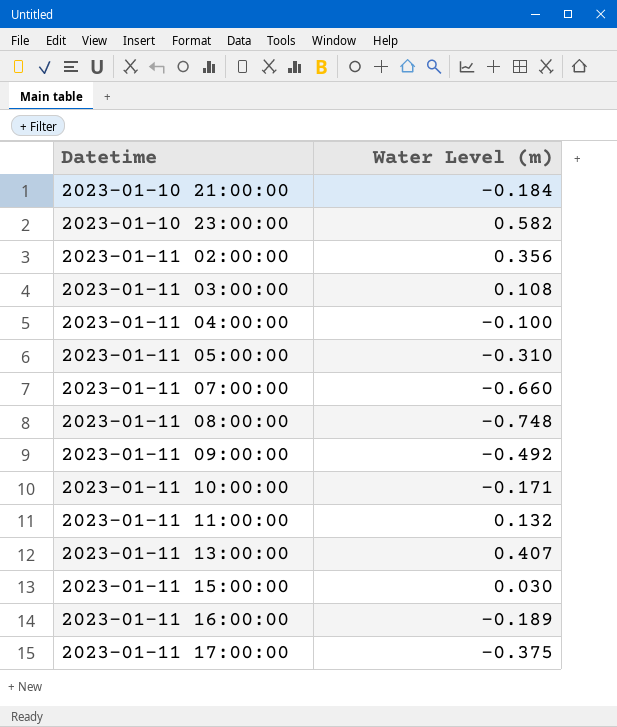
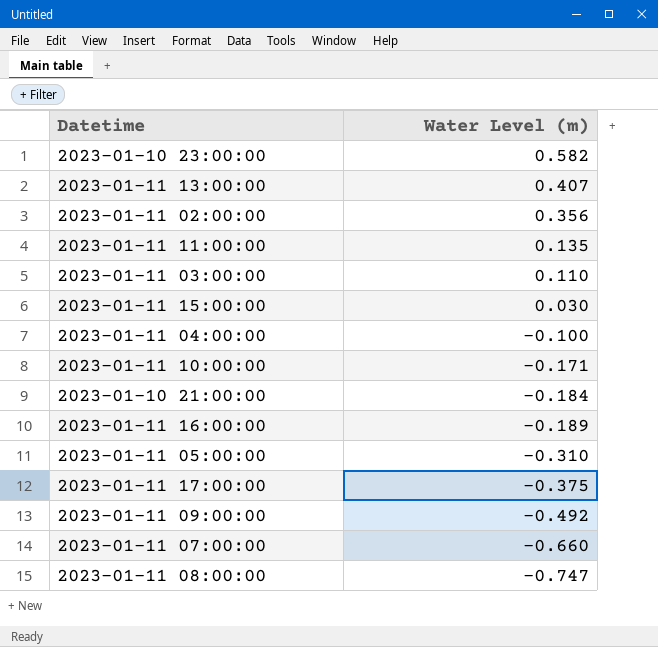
row order: Datetime ascending -> Water Level (m) descending
2023-01-11 11:00:00 | Water Level (m): 0.132 -> 0.135
2023-01-11 03:00:00 | Water Level (m): 0.108 -> 0.110
2023-01-11 08:00:00 | Water Level (m): -0.748 -> -0.747

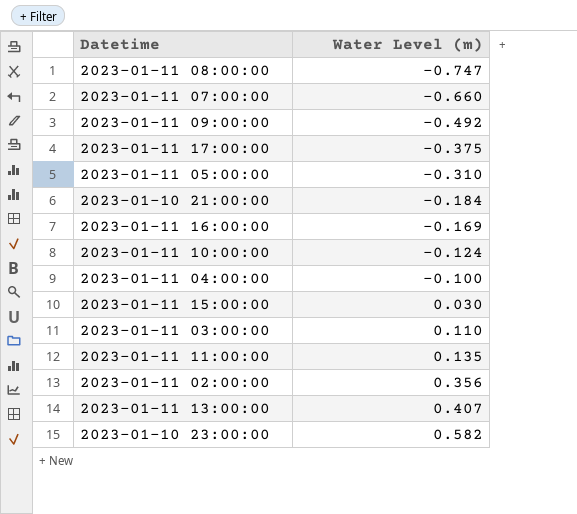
row order: Water Level (m) descending -> Water Level (m) ascending
2023-01-11 16:00:00 | Water Level (m): -0.189 -> -0.169
2023-01-11 10:00:00 | Water Level (m): -0.171 -> -0.124

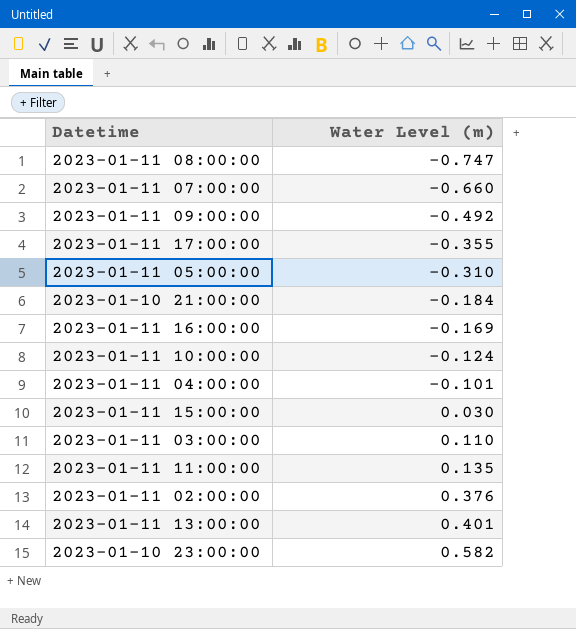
2023-01-11 17:00:00 | Water Level (m): -0.375 -> -0.355
2023-01-11 04:00:00 | Water Level (m): -0.100 -> -0.101
2023-01-11 02:00:00 | Water Level (m): 0.356 -> 0.376
2023-01-11 13:00:00 | Water Level (m): 0.407 -> 0.401

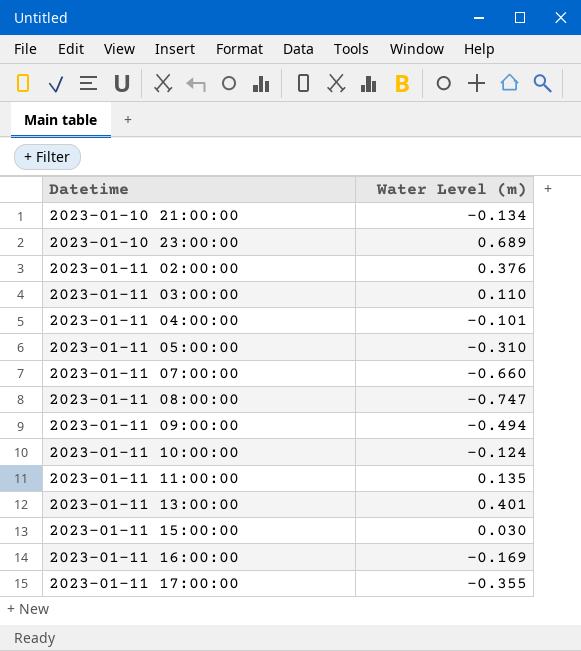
row order: Water Level (m) ascending -> Datetime ascending
2023-01-10 21:00:00 | Water Level (m): -0.184 -> -0.134
2023-01-10 23:00:00 | Water Level (m): 0.582 -> 0.689
2023-01-11 09:00:00 | Water Level (m): -0.492 -> -0.494

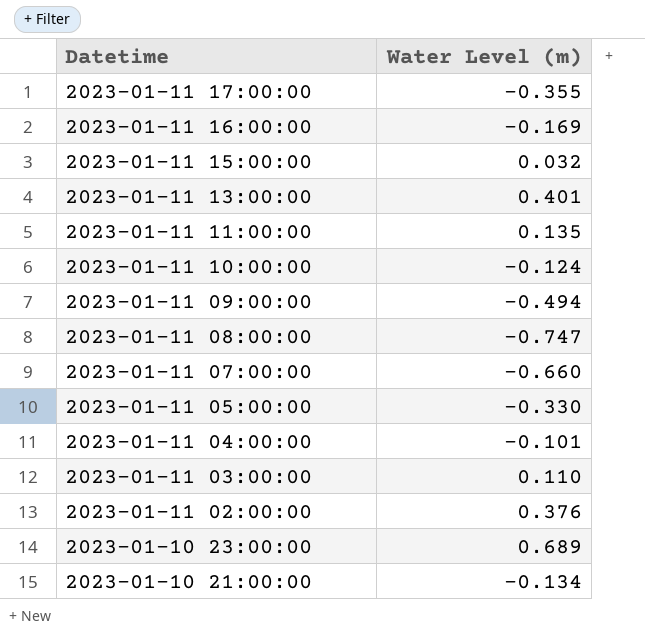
row order: Datetime ascending -> Datetime descending
2023-01-11 15:00:00 | Water Level (m): 0.030 -> 0.032
2023-01-11 05:00:00 | Water Level (m): -0.310 -> -0.330

